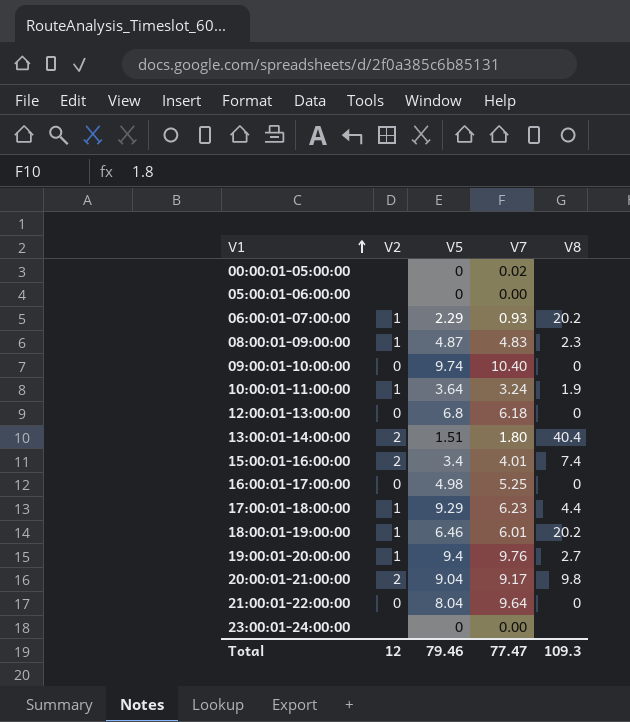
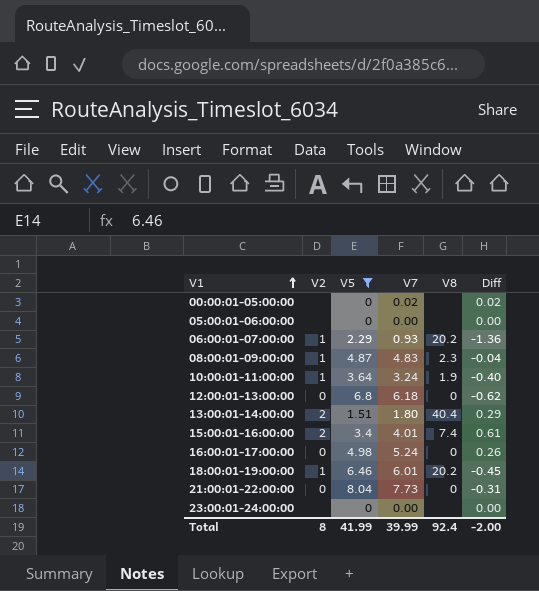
filter: none -> V5 <= 8.04
column Diff | formula: none -> [V7] - [V5]
16:00:01-17:00:00 | V7: 5.25 -> 5.24
21:00:01-22:00:00 | V7: 9.64 -> 7.73
Total | V2: 12 -> 8
Total | V5: 79.46 -> 41.99
Total | V7: 77.47 -> 39.99
Total | V8: 109.3 -> 92.4

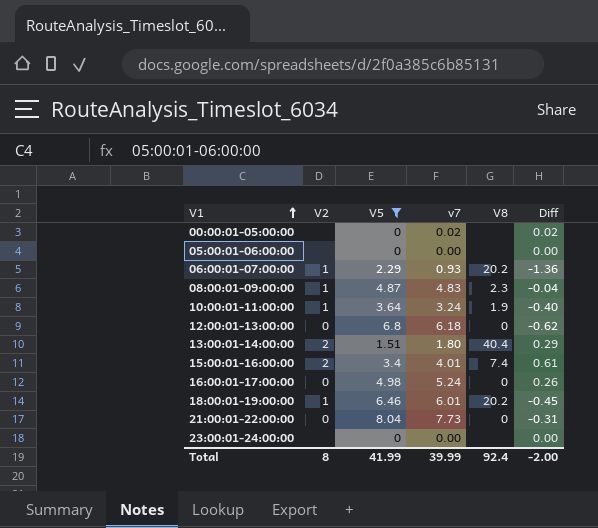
column name: V7 -> v7

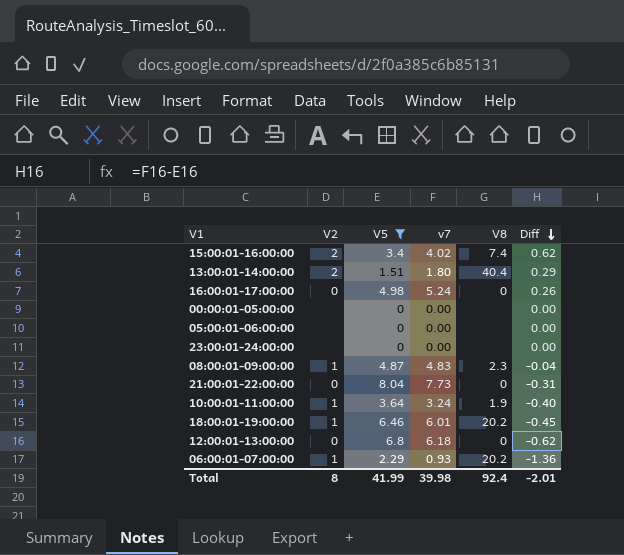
row order: V1 ascending -> Diff descending
15:00:01-16:00:00 | v7: 4.01 -> 4.02
15:00:01-16:00:00 | Diff: 0.61 -> 0.62
00:00:01-05:00:00 | v7: 0.02 -> 0.00
00:00:01-05:00:00 | Diff: 0.02 -> 0.00
Total | v7: 39.99 -> 39.98
Total | Diff: -2.00 -> -2.01

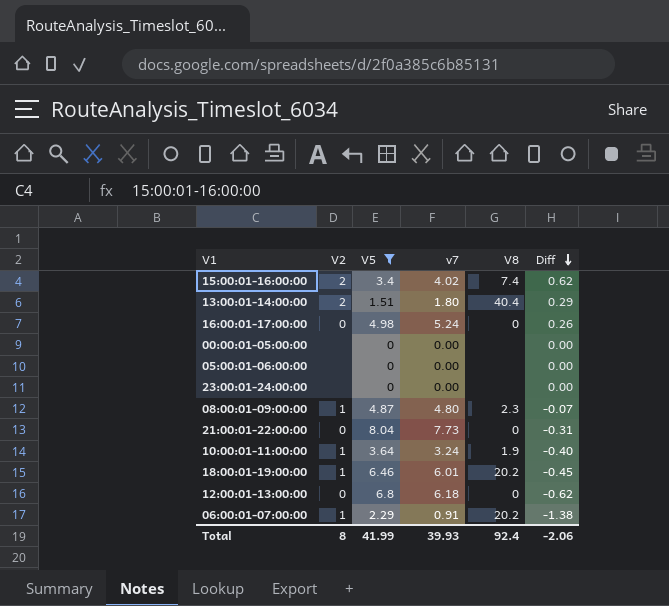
08:00:01-09:00:00 | v7: 4.83 -> 4.80
08:00:01-09:00:00 | Diff: -0.04 -> -0.07
06:00:01-07:00:00 | v7: 0.93 -> 0.91
06:00:01-07:00:00 | Diff: -1.36 -> -1.38
Total | v7: 39.98 -> 39.93
Total | Diff: -2.01 -> -2.06

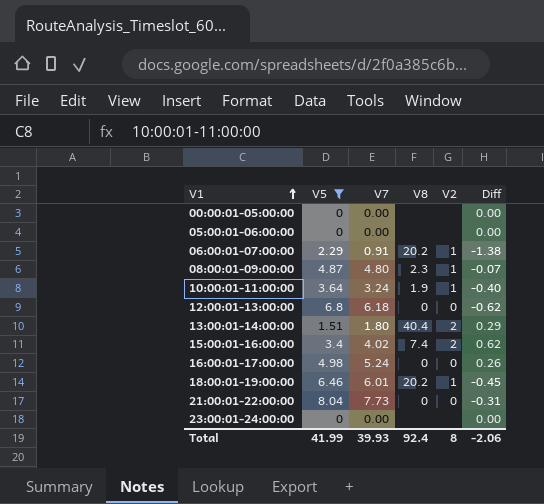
row order: Diff descending -> V1 ascending
column name: v7 -> V7
column V2 | position: 2 -> 5

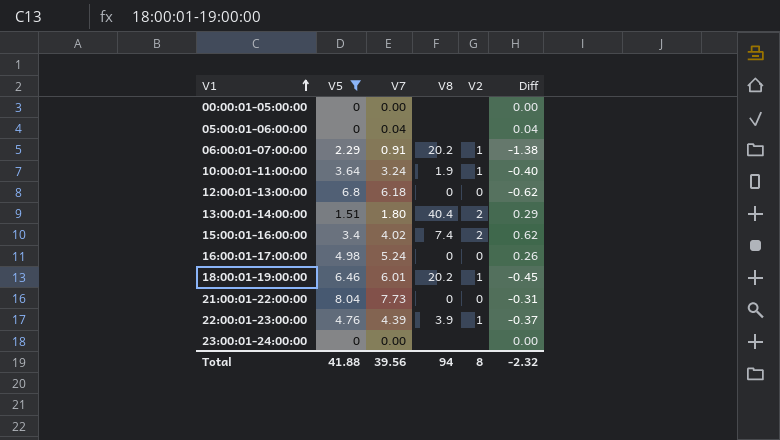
row 08:00:01-09:00:00: 4.87 | 4.80 | 2.3 | 1 | -0.07 -> none
05:00:01-06:00:00 | V7: 0.00 -> 0.04
05:00:01-06:00:00 | Diff: 0.00 -> 0.04
row 22:00:01-23:00:00: none -> 4.76 | 4.39 | 3.9 | 1 | -0.37
Total | V5: 41.99 -> 41.88
Total | V7: 39.93 -> 39.56
Total | V8: 92.4 -> 94
Total | Diff: -2.06 -> -2.32

